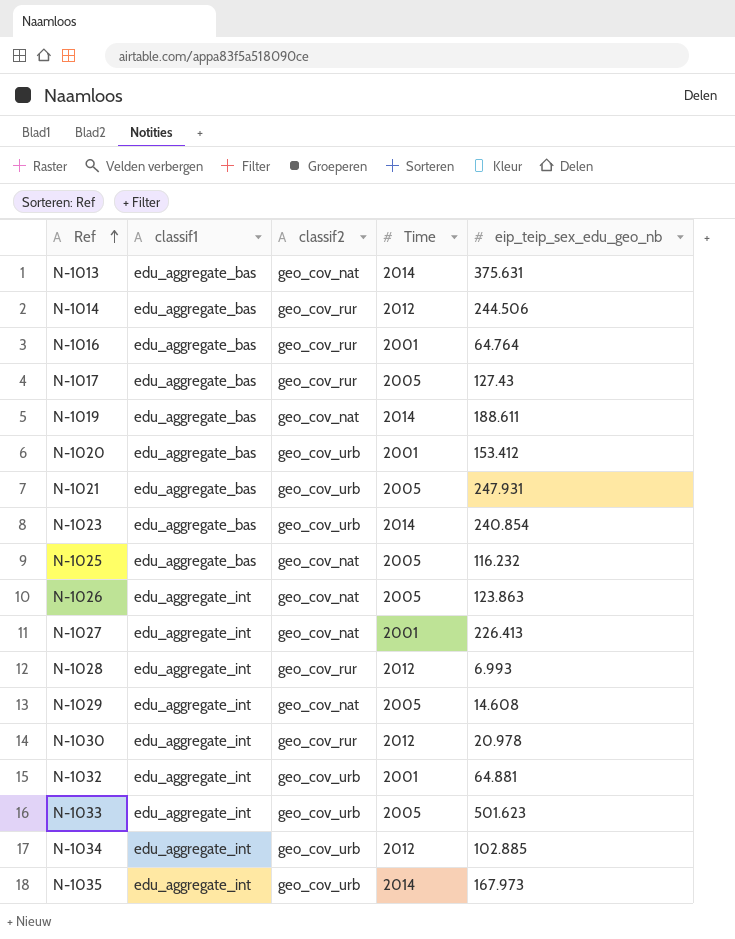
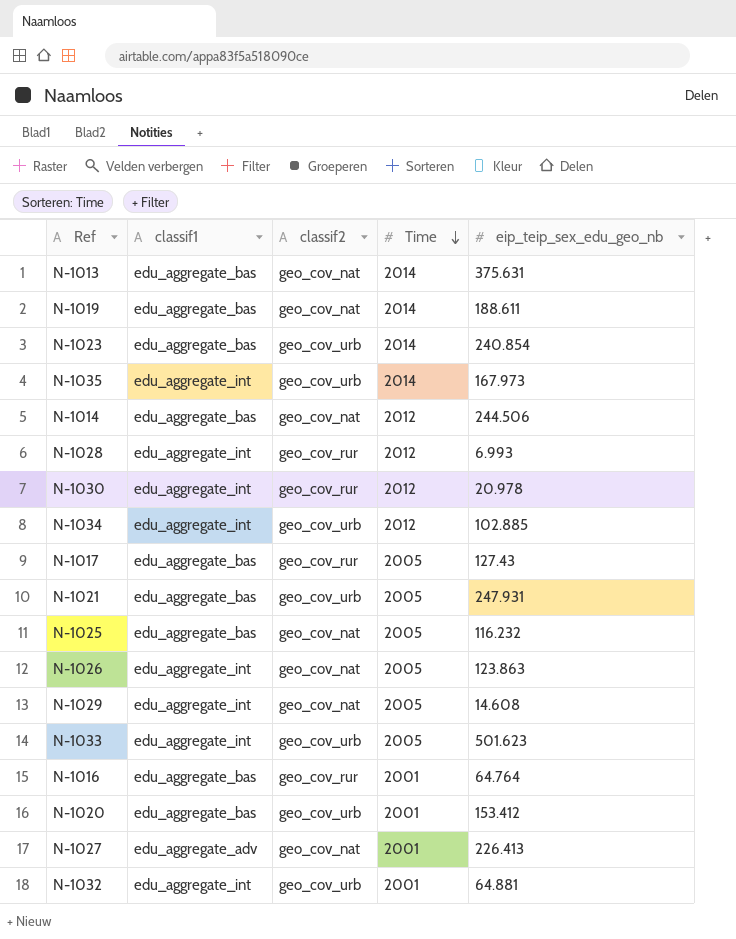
row order: Ref ascending -> Time descending
N-1014 | classif2: geo_cov_rur -> geo_cov_nat
N-1027 | classif1: edu_aggregate_int -> edu_aggregate_adv

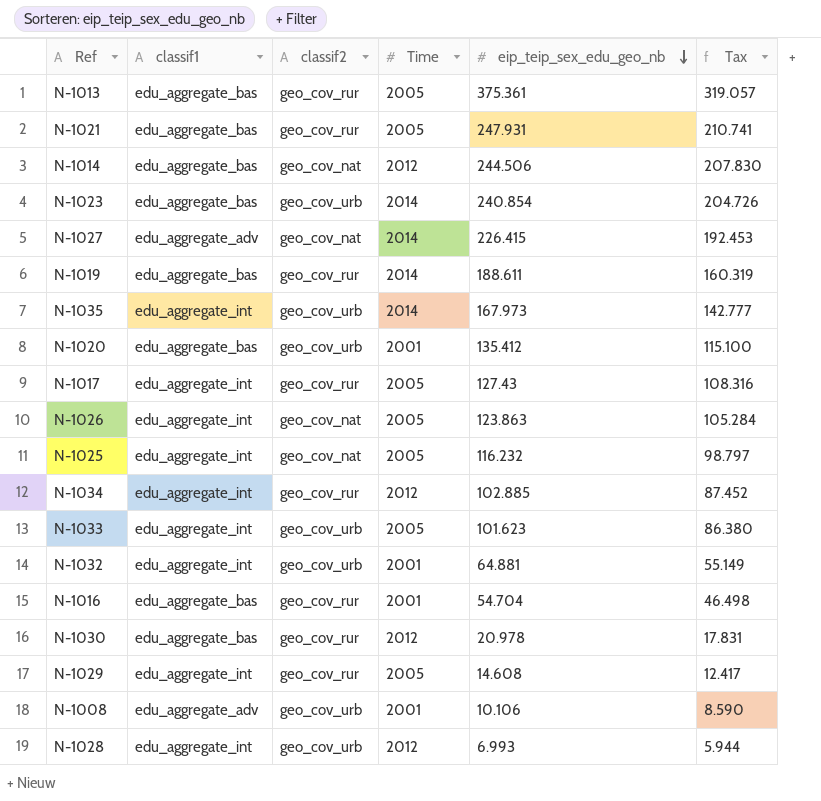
row order: Time descending -> eip_teip_sex_edu_geo_nb descending
column Tax | formula: none -> [eip_teip_sex_edu_geo_nb] * 0.85
N-1013 | classif2: geo_cov_nat -> geo_cov_rur
N-1013 | Time: 2014 -> 2005
N-1013 | eip_teip_sex_edu_geo_nb: 375.631 -> 375.361
N-1021 | classif2: geo_cov_urb -> geo_cov_rur
N-1027 | Time: 2001 -> 2014
N-1027 | eip_teip_sex_edu_geo_nb: 226.413 -> 226.415
N-1019 | classif2: geo_cov_nat -> geo_cov_rur
N-1020 | eip_teip_sex_edu_geo_nb: 153.412 -> 135.412
N-1017 | classif1: edu_aggregate_bas -> edu_aggregate_int
N-1025 | classif1: edu_aggregate_bas -> edu_aggregate_int
N-1034 | classif2: geo_cov_urb -> geo_cov_rur
N-1033 | eip_teip_sex_edu_geo_nb: 501.623 -> 101.623
N-1016 | eip_teip_sex_edu_geo_nb: 64.764 -> 54.704
N-1030 | classif1: edu_aggregate_int -> edu_aggregate_bas
N-1029 | classif2: geo_cov_nat -> geo_cov_rur
row N-1008: none -> edu_aggregate_adv | geo_cov_urb | 2001 | 10.106 | 8.590
N-1028 | classif2: geo_cov_rur -> geo_cov_urb

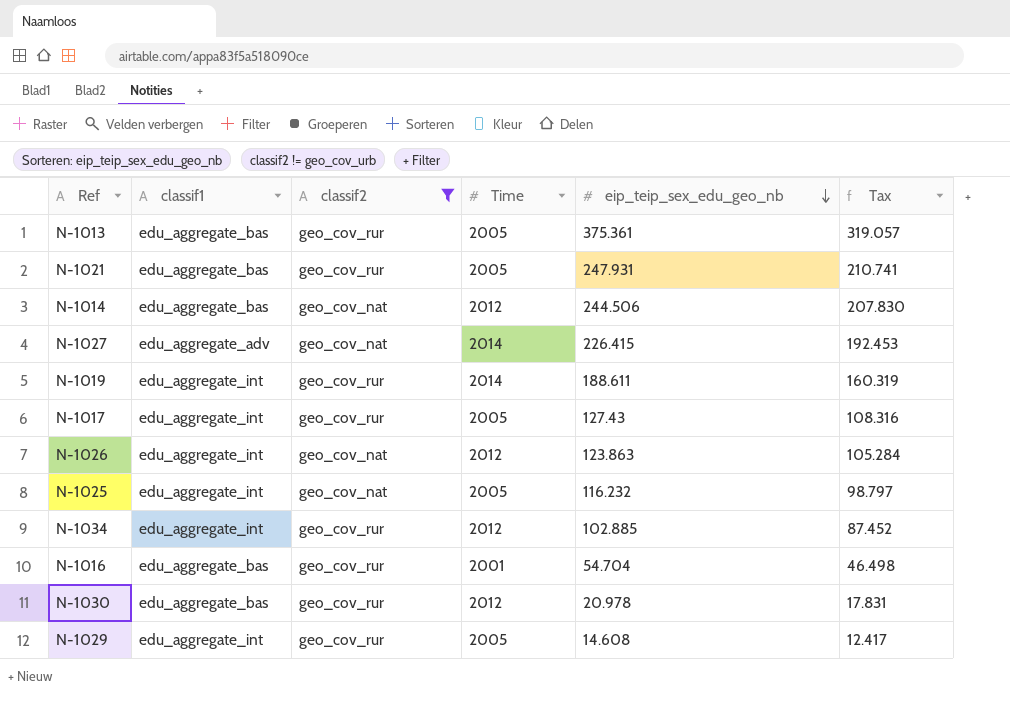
filter: none -> classif2 != geo_cov_urb
N-1019 | classif1: edu_aggregate_bas -> edu_aggregate_int
N-1026 | Time: 2005 -> 2012

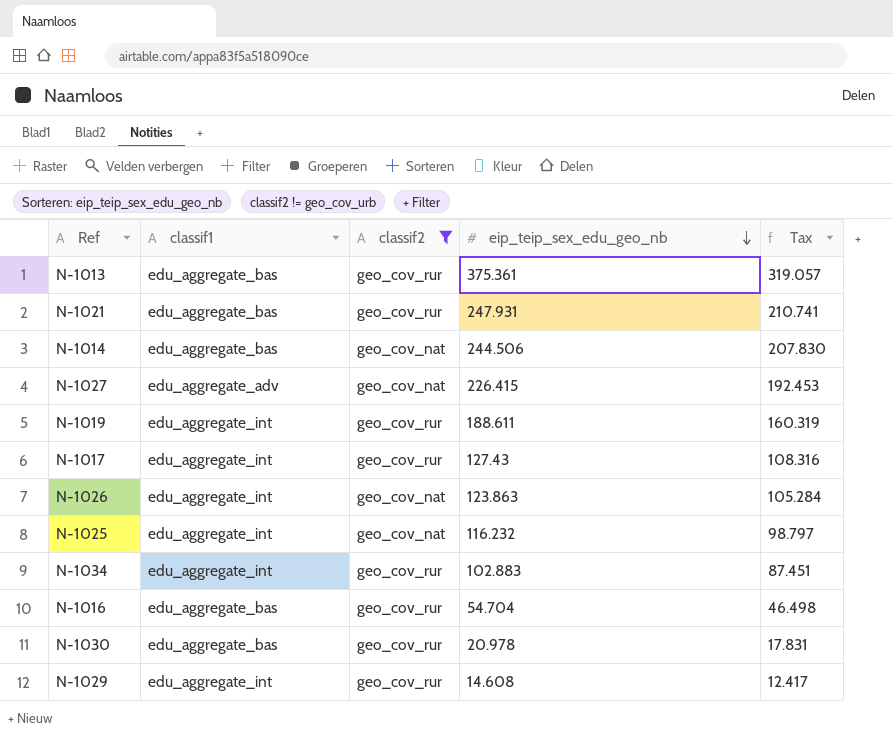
column Time | position: 4 -> none
N-1034 | eip_teip_sex_edu_geo_nb: 102.885 -> 102.883
N-1034 | Tax: 87.452 -> 87.451

